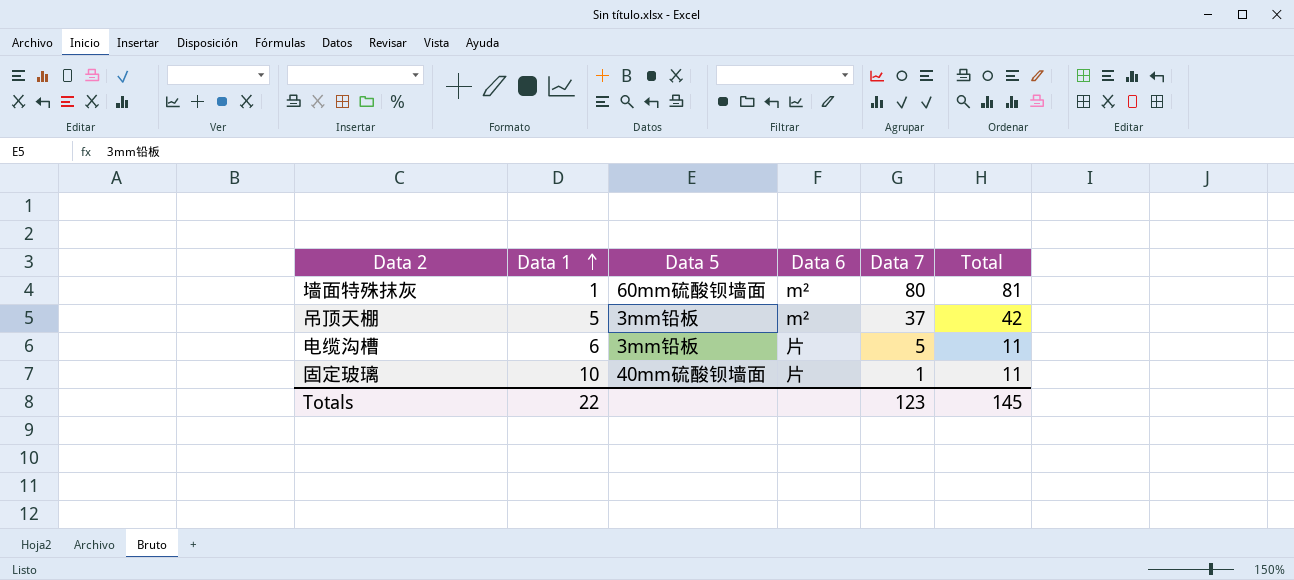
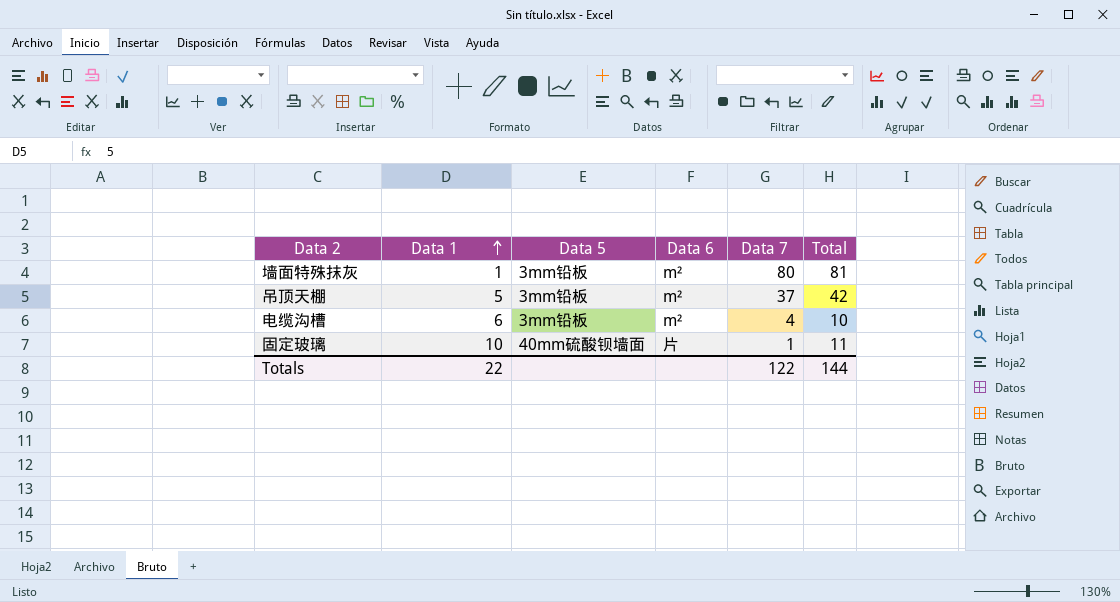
墙面特殊抹灰 | Data 5: 60mm硫酸钡墙面 -> 3mm铅板
电缆沟槽 | Data 6: 片 -> m²
电缆沟槽 | Data 7: 5 -> 4
电缆沟槽 | Total: 11 -> 10
Totals | Data 7: 123 -> 122
Totals | Total: 145 -> 144

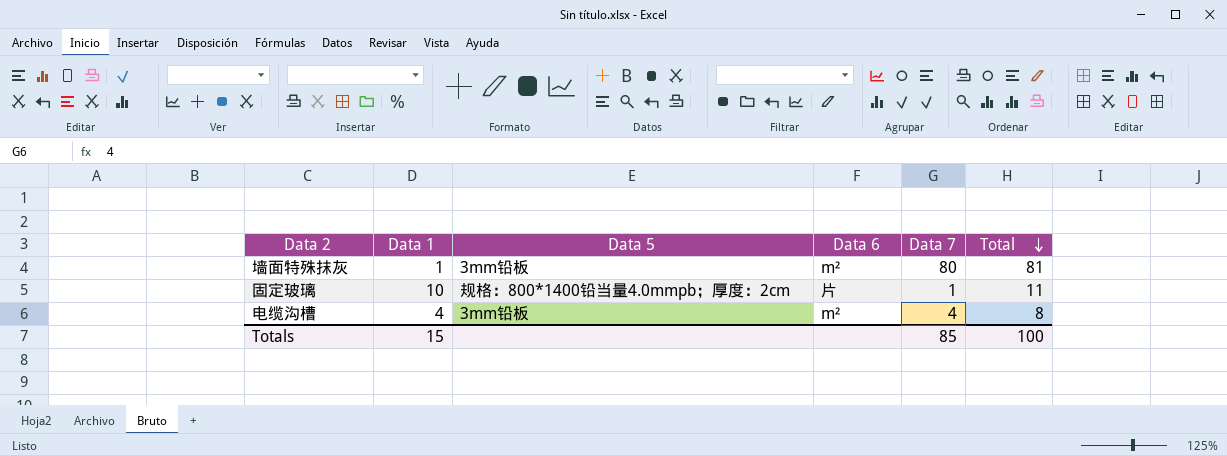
row order: Data 1 ascending -> Total descending
row 吊顶天棚: 5 | 3mm铅板 | m² | 37 | 42 -> none
固定玻璃 | Data 5: 40mm硫酸钡墙面 -> 规格：800*1400铅当量4.0mmpb；厚度：2cm
电缆沟槽 | Data 1: 6 -> 4
电缆沟槽 | Total: 10 -> 8
Totals | Data 1: 22 -> 15
Totals | Data 7: 122 -> 85
Totals | Total: 144 -> 100

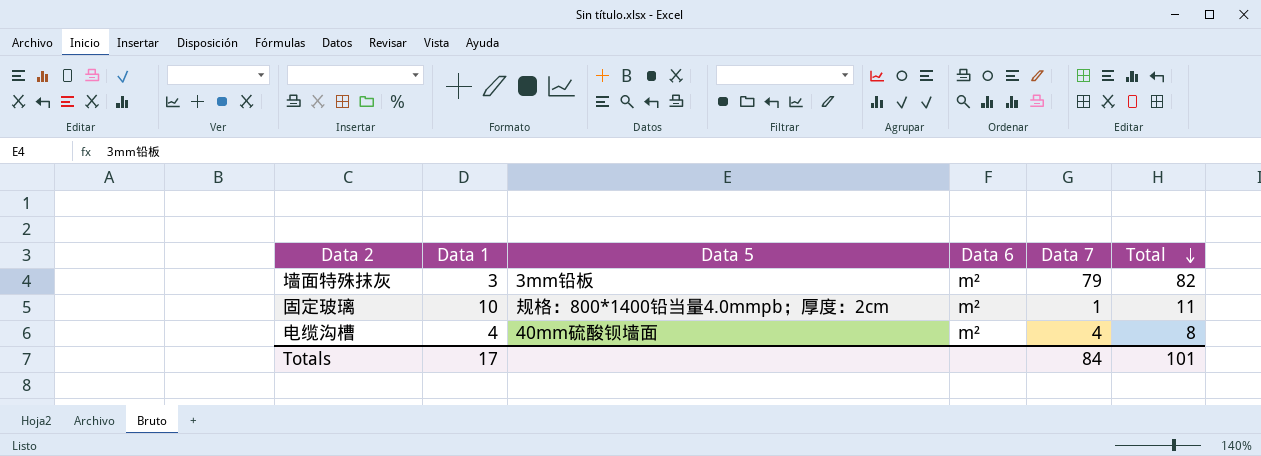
墙面特殊抹灰 | Data 1: 1 -> 3
墙面特殊抹灰 | Data 7: 80 -> 79
墙面特殊抹灰 | Total: 81 -> 82
固定玻璃 | Data 6: 片 -> m²
电缆沟槽 | Data 5: 3mm铅板 -> 40mm硫酸钡墙面
Totals | Data 1: 15 -> 17
Totals | Data 7: 85 -> 84
Totals | Total: 100 -> 101

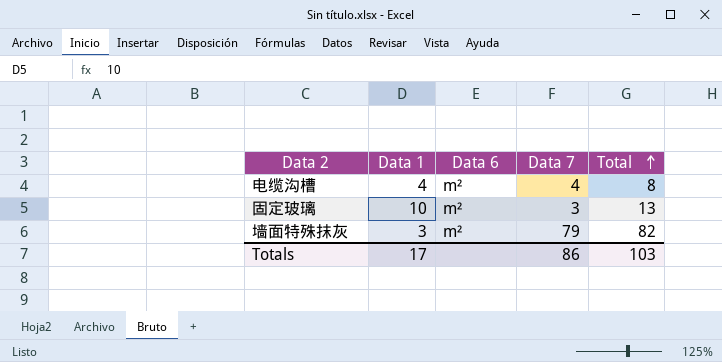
row order: Total descending -> Total ascending
column Data 5 | position: 3 -> none
固定玻璃 | Data 7: 1 -> 3
固定玻璃 | Total: 11 -> 13
Totals | Data 7: 84 -> 86
Totals | Total: 101 -> 103

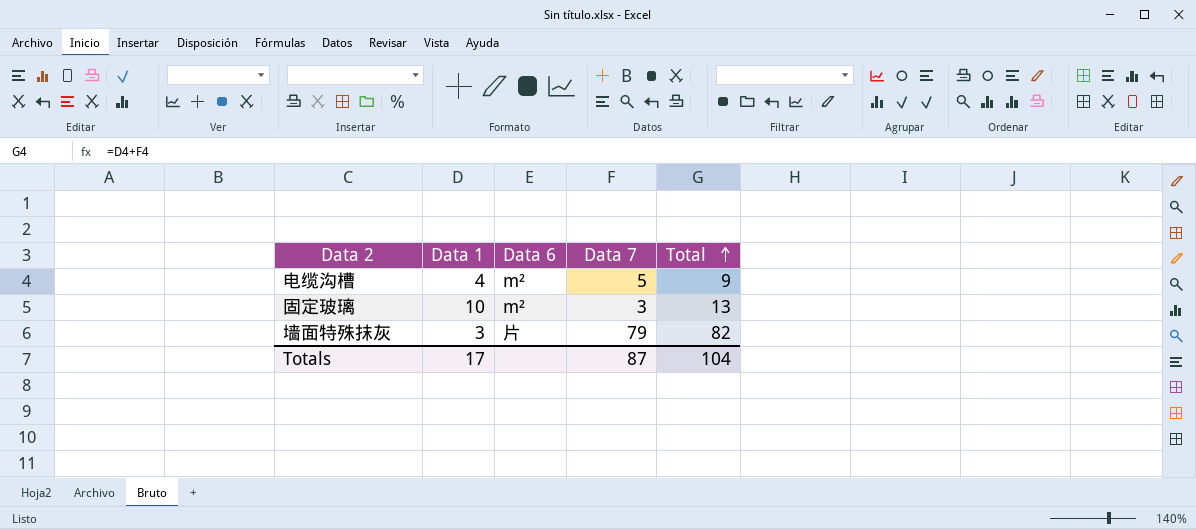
电缆沟槽 | Data 7: 4 -> 5
电缆沟槽 | Total: 8 -> 9
墙面特殊抹灰 | Data 6: m² -> 片
Totals | Data 7: 86 -> 87
Totals | Total: 103 -> 104

